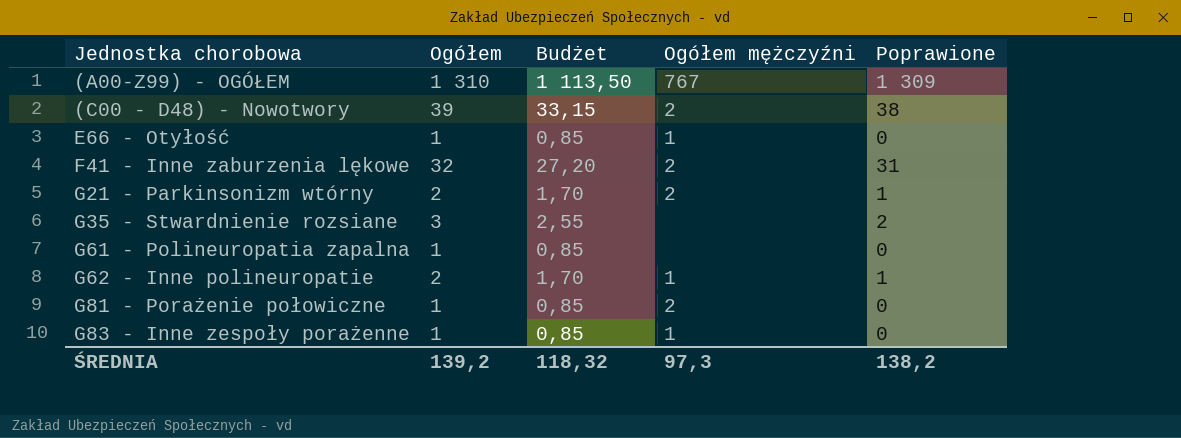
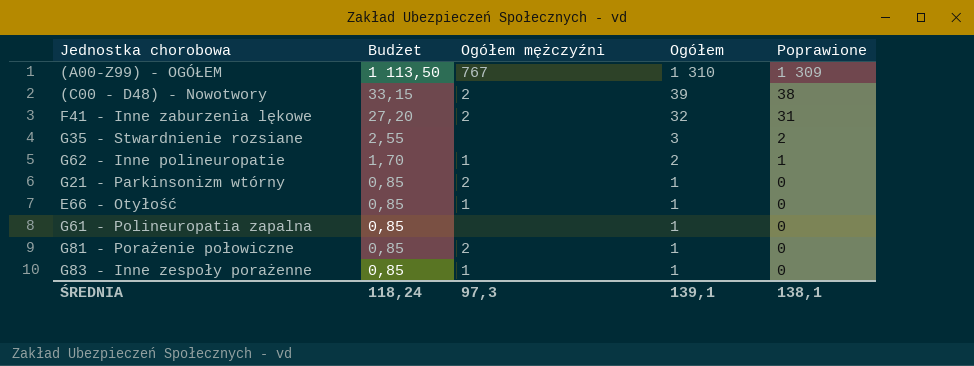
row order: Jednostka chorobowa ascending -> Budżet descending
column Ogółem | position: 2 -> 4
G21 - Parkinsonizm wtórny | Budżet: 1,70 -> 0,85
G21 - Parkinsonizm wtórny | Ogółem: 2 -> 1
G21 - Parkinsonizm wtórny | Poprawione: 1 -> 0
ŚREDNIA | Budżet: 118,32 -> 118,24
ŚREDNIA | Ogółem: 139,2 -> 139,1
ŚREDNIA | Poprawione: 138,2 -> 138,1

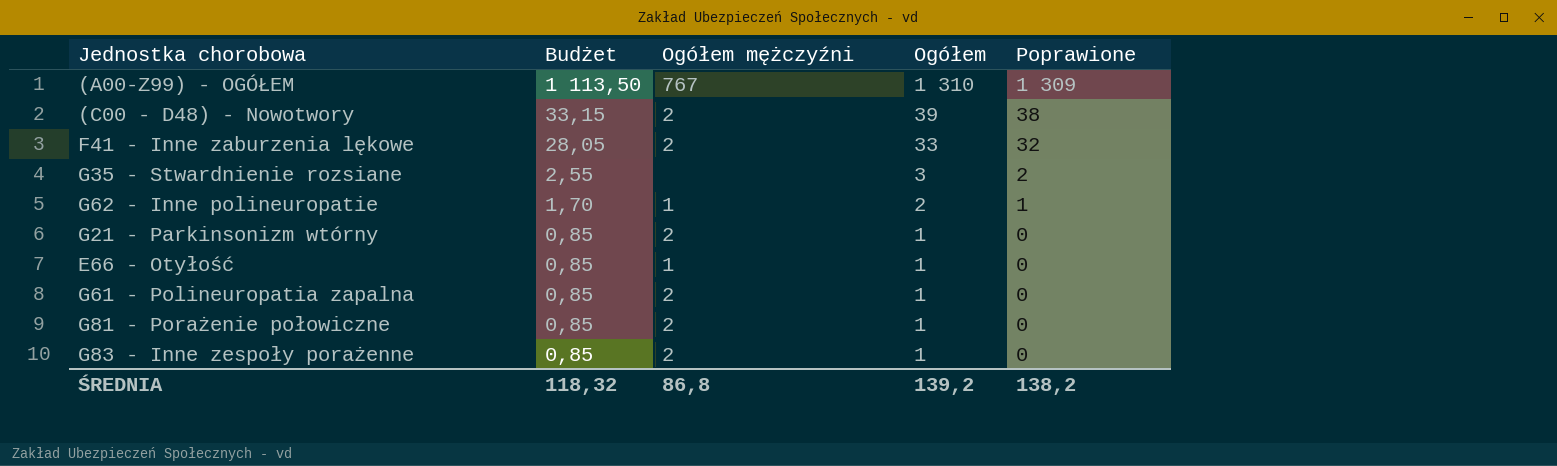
F41 - Inne zaburzenia lękowe | Budżet: 27,20 -> 28,05
F41 - Inne zaburzenia lękowe | Ogółem: 32 -> 33
F41 - Inne zaburzenia lękowe | Poprawione: 31 -> 32
G61 - Polineuropatia zapalna | Ogółem mężczyźni: none -> 2
G83 - Inne zespoły porażenne | Ogółem mężczyźni: 1 -> 2
ŚREDNIA | Budżet: 118,24 -> 118,32
ŚREDNIA | Ogółem mężczyźni: 97,3 -> 86,8
ŚREDNIA | Ogółem: 139,1 -> 139,2
ŚREDNIA | Poprawione: 138,1 -> 138,2

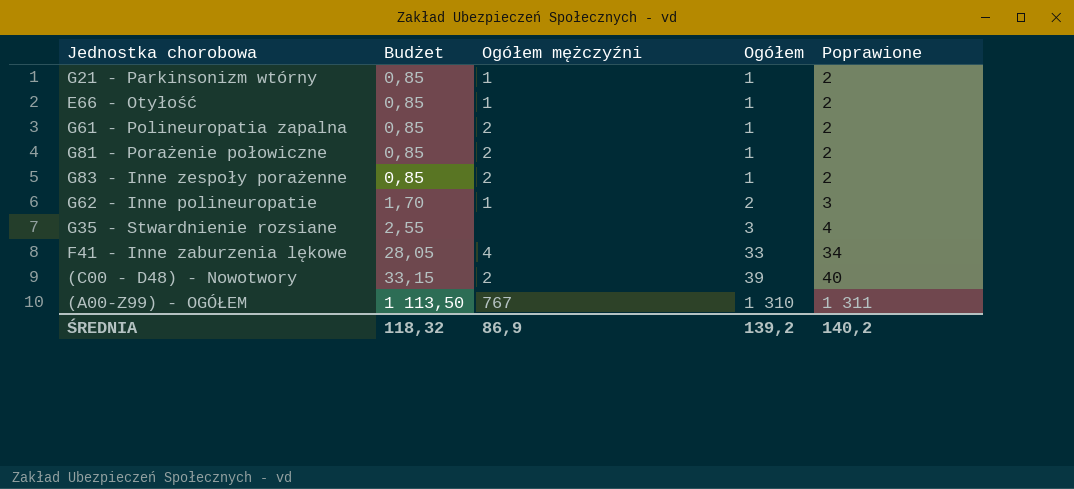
row order: Budżet descending -> Budżet ascending
column Poprawione | formula: [Ogółem] - 1 -> [Ogółem] + 1
G21 - Parkinsonizm wtórny | Ogółem mężczyźni: 2 -> 1
F41 - Inne zaburzenia lękowe | Ogółem mężczyźni: 2 -> 4
ŚREDNIA | Ogółem mężczyźni: 86,8 -> 86,9
ŚREDNIA | Poprawione: 138,2 -> 140,2

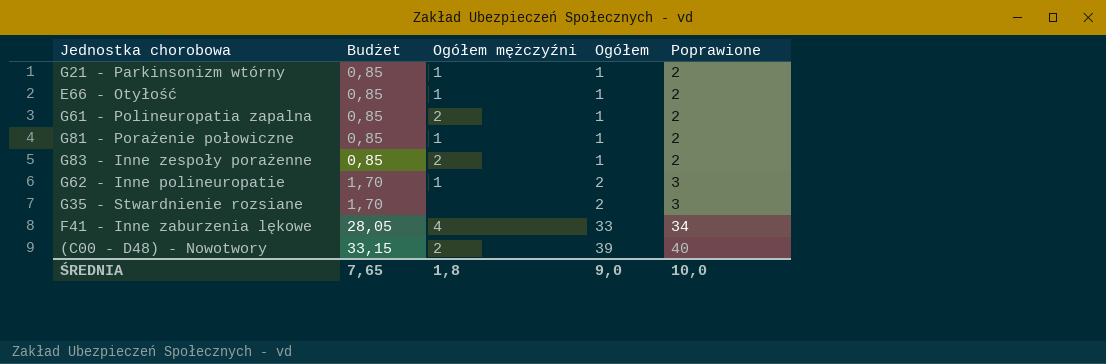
row (A00-Z99) - OGÓŁEM: 1 113,50 | 767 | 1 310 | 1 311 -> none
G81 - Porażenie połowiczne | Ogółem mężczyźni: 2 -> 1
G35 - Stwardnienie rozsiane | Budżet: 2,55 -> 1,70
G35 - Stwardnienie rozsiane | Ogółem: 3 -> 2
G35 - Stwardnienie rozsiane | Poprawione: 4 -> 3
ŚREDNIA | Budżet: 118,32 -> 7,65
ŚREDNIA | Ogółem mężczyźni: 86,9 -> 1,8
ŚREDNIA | Ogółem: 139,2 -> 9,0
ŚREDNIA | Poprawione: 140,2 -> 10,0

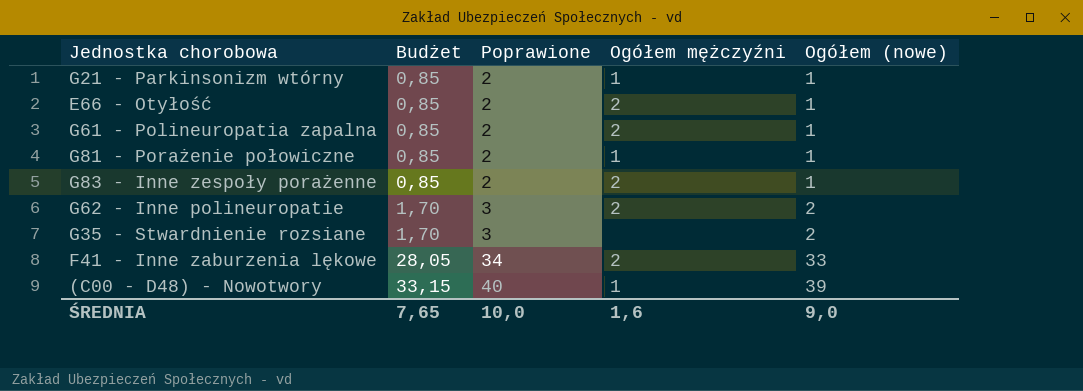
column Poprawione | position: 5 -> 3
column name: Ogółem -> Ogółem (nowe)
E66 - Otyłość | Ogółem mężczyźni: 1 -> 2
G62 - Inne polineuropatie | Ogółem mężczyźni: 1 -> 2
F41 - Inne zaburzenia lękowe | Ogółem mężczyźni: 4 -> 2
(C00 - D48) - Nowotwory | Ogółem mężczyźni: 2 -> 1
ŚREDNIA | Ogółem mężczyźni: 1,8 -> 1,6

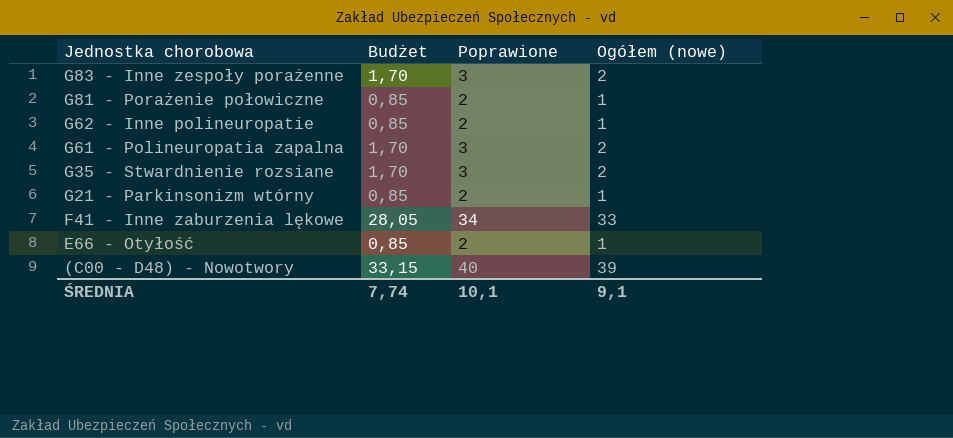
row order: Budżet ascending -> Jednostka chorobowa descending
column Ogółem mężczyźni | position: 4 -> none
G83 - Inne zespoły porażenne | Budżet: 0,85 -> 1,70
G83 - Inne zespoły porażenne | Poprawione: 2 -> 3
G83 - Inne zespoły porażenne | Ogółem (nowe): 1 -> 2
G62 - Inne polineuropatie | Budżet: 1,70 -> 0,85
G62 - Inne polineuropatie | Poprawione: 3 -> 2
G62 - Inne polineuropatie | Ogółem (nowe): 2 -> 1
G61 - Polineuropatia zapalna | Budżet: 0,85 -> 1,70
G61 - Polineuropatia zapalna | Poprawione: 2 -> 3
G61 - Polineuropatia zapalna | Ogółem (nowe): 1 -> 2
ŚREDNIA | Budżet: 7,65 -> 7,74
ŚREDNIA | Poprawione: 10,0 -> 10,1
ŚREDNIA | Ogółem (nowe): 9,0 -> 9,1

